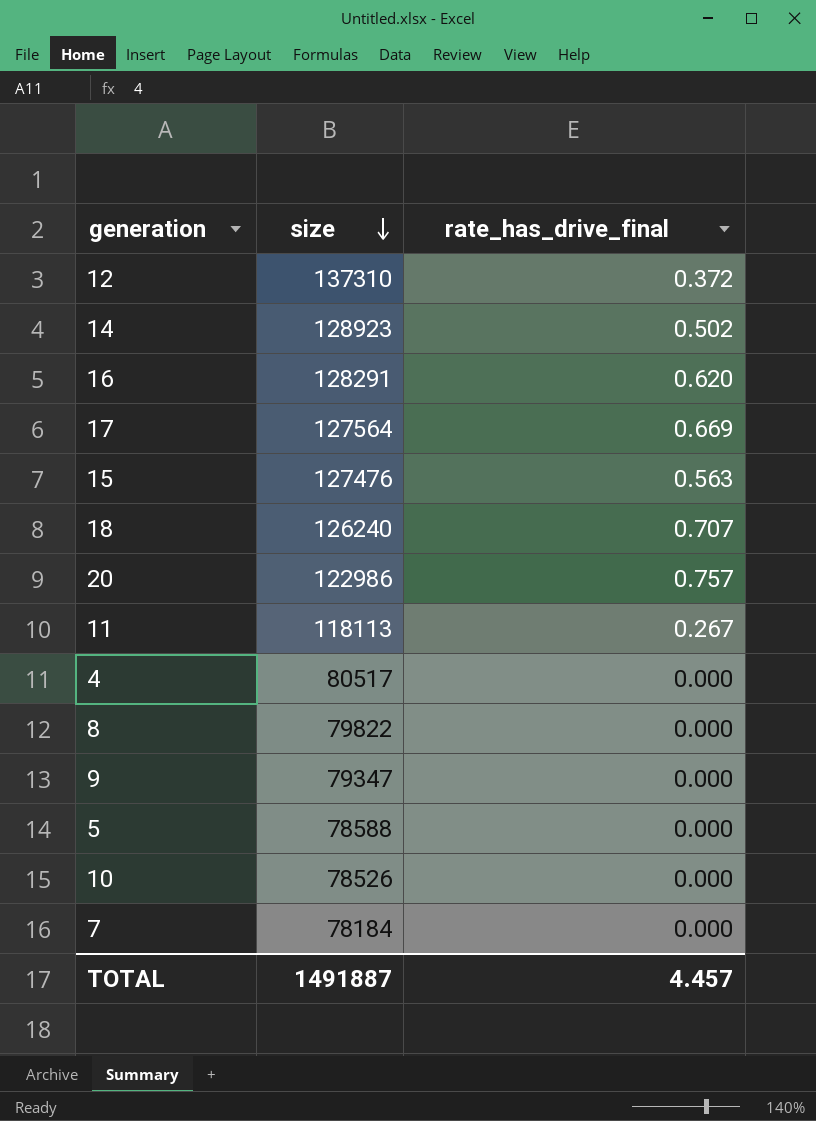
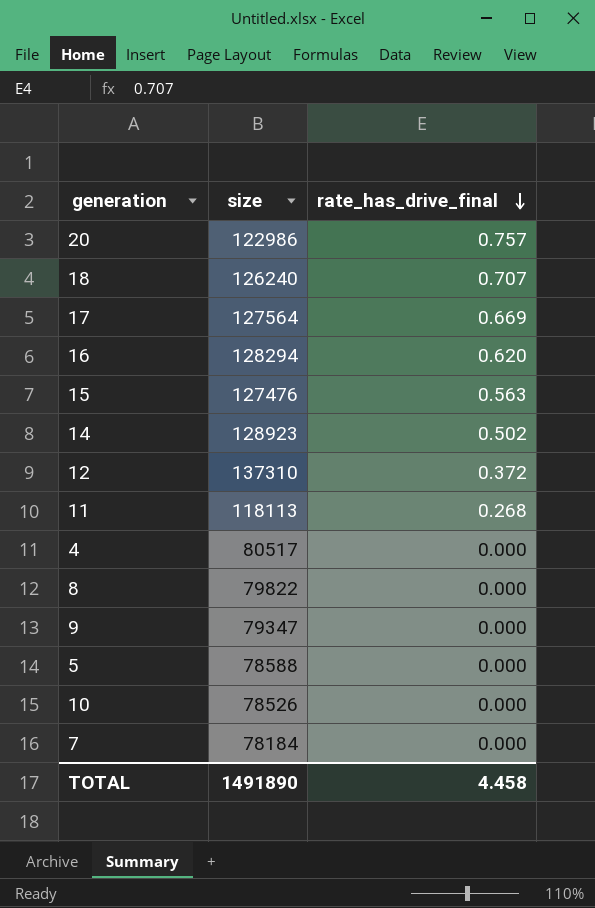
row order: size descending -> rate_has_drive_final descending
16 | size: 128291 -> 128294
11 | rate_has_drive_final: 0.267 -> 0.268
TOTAL | size: 1491887 -> 1491890
TOTAL | rate_has_drive_final: 4.457 -> 4.458

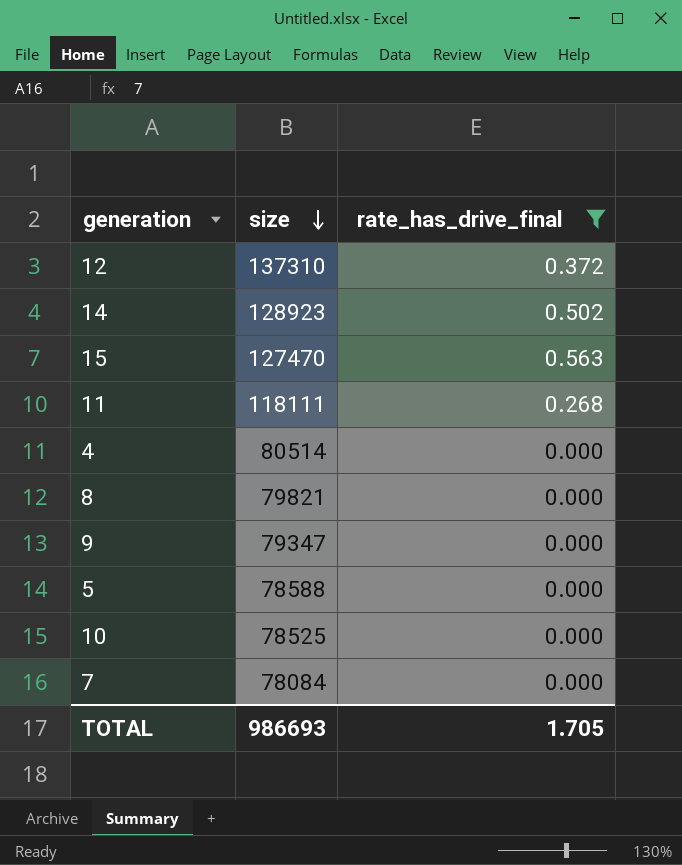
filter: none -> rate_has_drive_final <= 0.563
row order: rate_has_drive_final descending -> size descending
15 | size: 127476 -> 127470
11 | size: 118113 -> 118111
4 | size: 80517 -> 80514
8 | size: 79822 -> 79821
10 | size: 78526 -> 78525
7 | size: 78184 -> 78084
TOTAL | size: 1491890 -> 986693
TOTAL | rate_has_drive_final: 4.458 -> 1.705

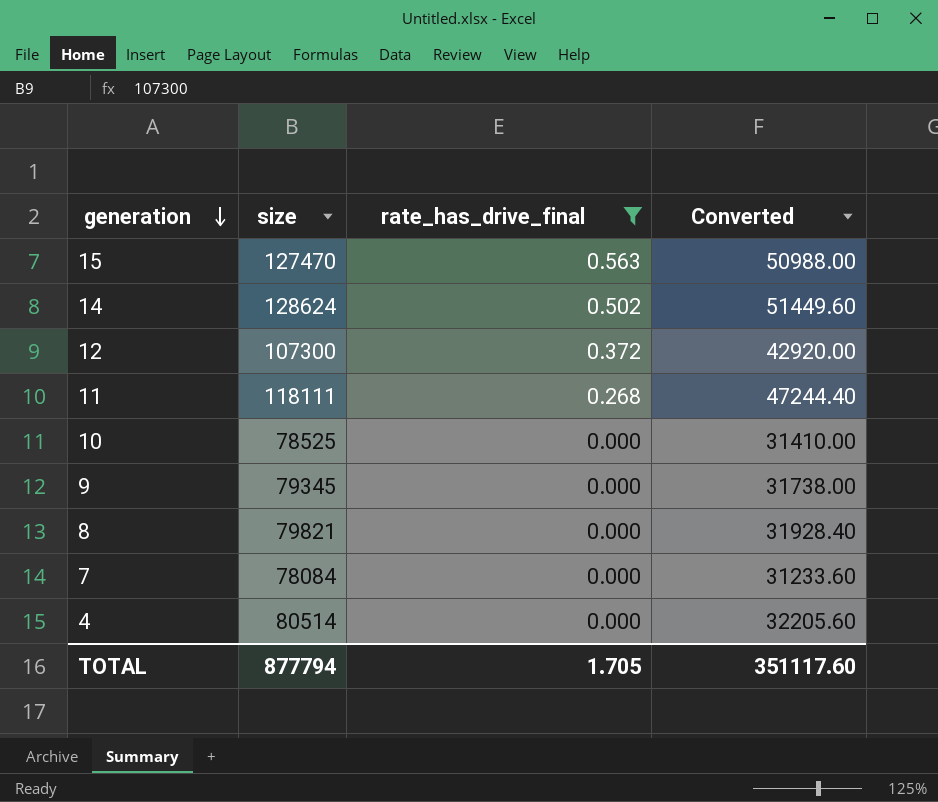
row order: size descending -> generation descending
column Converted | formula: none -> [size] * 0.4
row 5: 78588 | 0.000 -> none
14 | size: 128923 -> 128624
12 | size: 137310 -> 107300
9 | size: 79347 -> 79345
TOTAL | size: 986693 -> 877794

